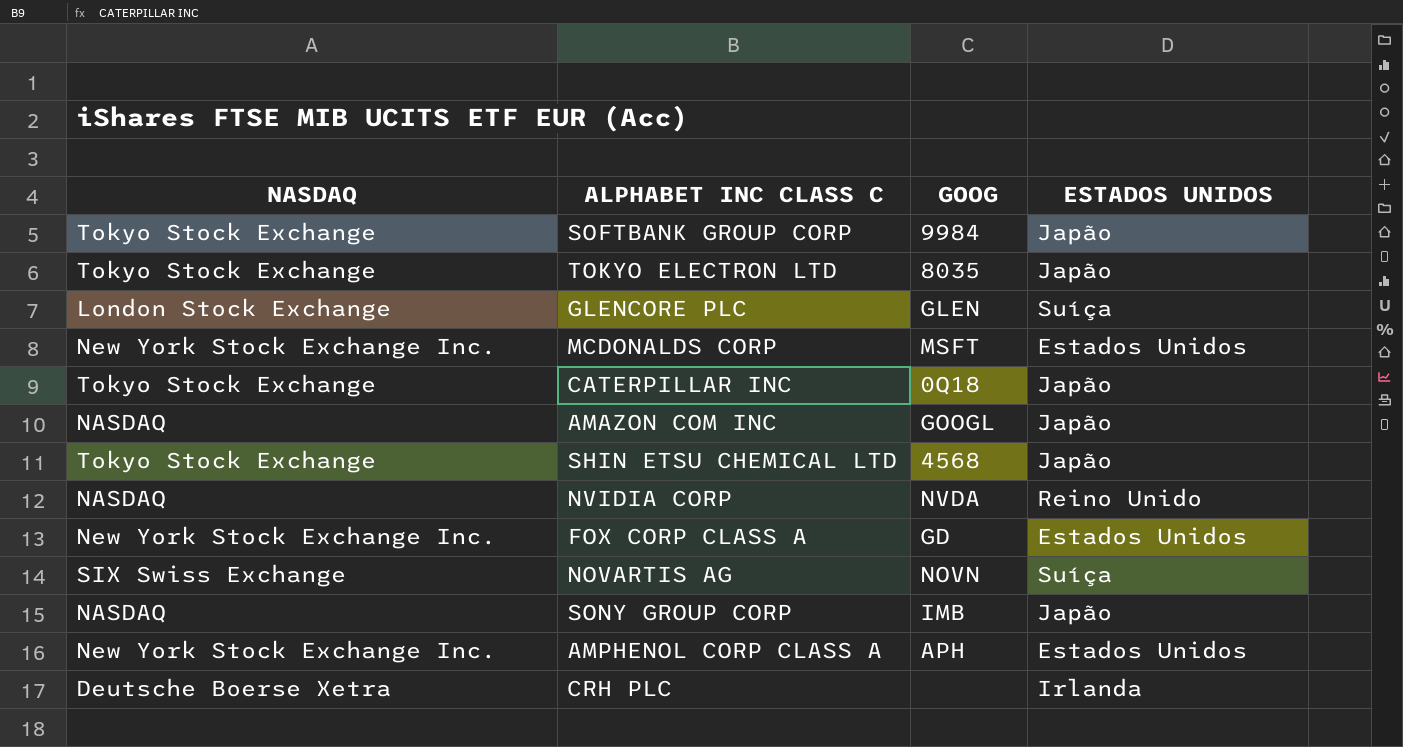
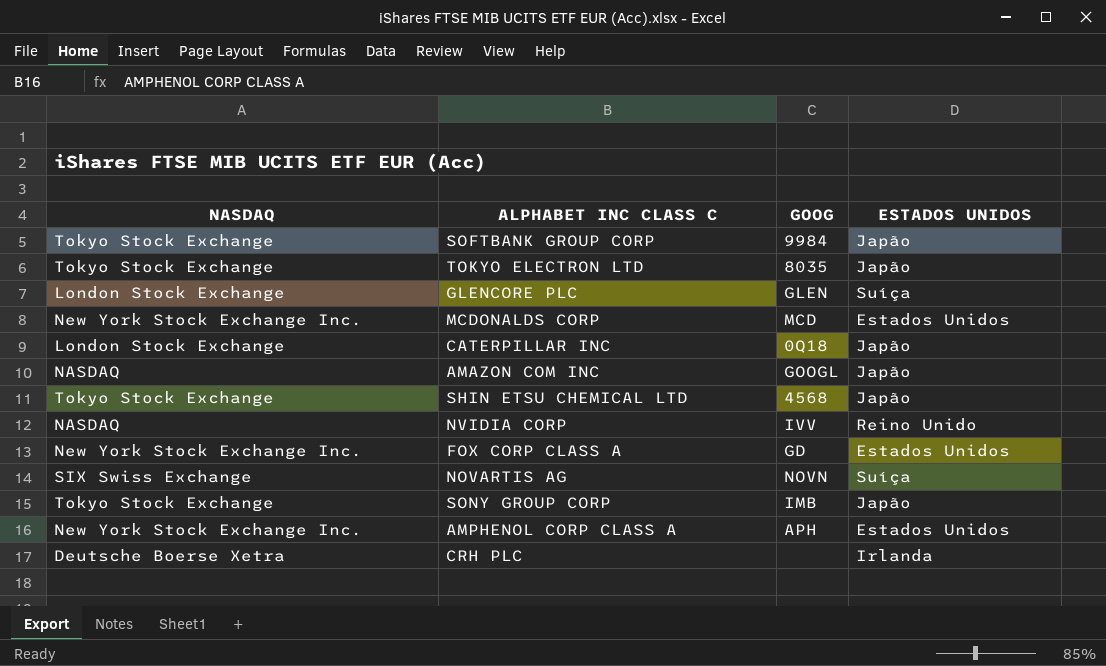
MCDONALDS CORP | GOOG: MSFT -> MCD
CATERPILLAR INC | NASDAQ: Tokyo Stock Exchange -> London Stock Exchange
NVIDIA CORP | GOOG: NVDA -> IVV
SONY GROUP CORP | NASDAQ: NASDAQ -> Tokyo Stock Exchange

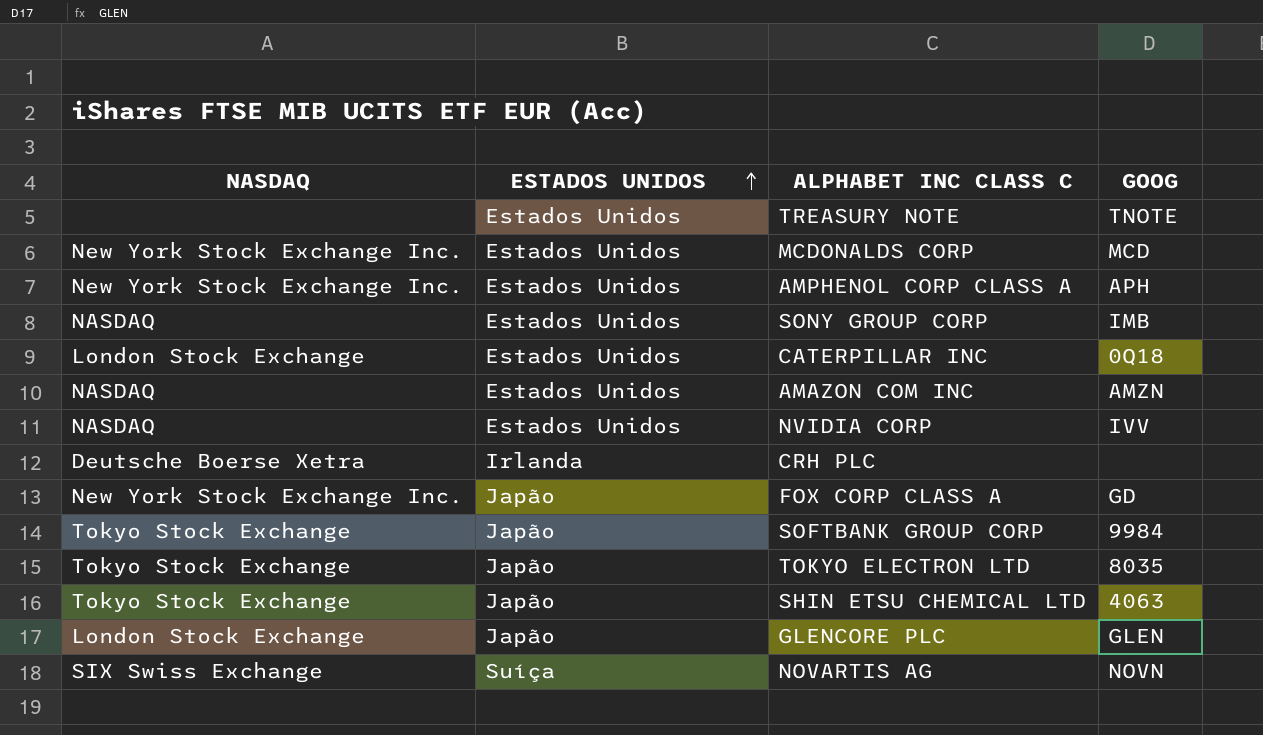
row order: none -> ESTADOS UNIDOS ascending
column ESTADOS UNIDOS | position: 4 -> 2
row TREASURY NOTE: none -> none | Estados Unidos | TNOTE
SONY GROUP CORP | NASDAQ: Tokyo Stock Exchange -> NASDAQ
SONY GROUP CORP | ESTADOS UNIDOS: Japão -> Estados Unidos
CATERPILLAR INC | ESTADOS UNIDOS: Japão -> Estados Unidos
AMAZON COM INC | ESTADOS UNIDOS: Japão -> Estados Unidos
AMAZON COM INC | GOOG: GOOGL -> AMZN
NVIDIA CORP | ESTADOS UNIDOS: Reino Unido -> Estados Unidos
FOX CORP CLASS A | ESTADOS UNIDOS: Estados Unidos -> Japão
SHIN ETSU CHEMICAL LTD | GOOG: 4568 -> 4063
GLENCORE PLC | ESTADOS UNIDOS: Suíça -> Japão

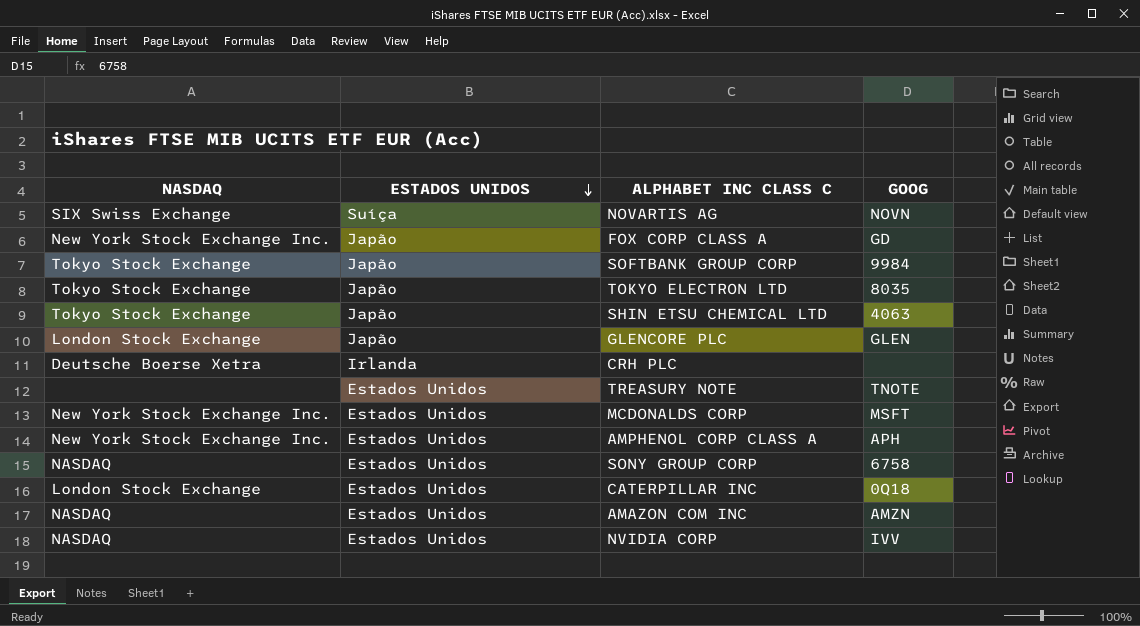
row order: ESTADOS UNIDOS ascending -> ESTADOS UNIDOS descending
MCDONALDS CORP | GOOG: MCD -> MSFT
SONY GROUP CORP | GOOG: IMB -> 6758

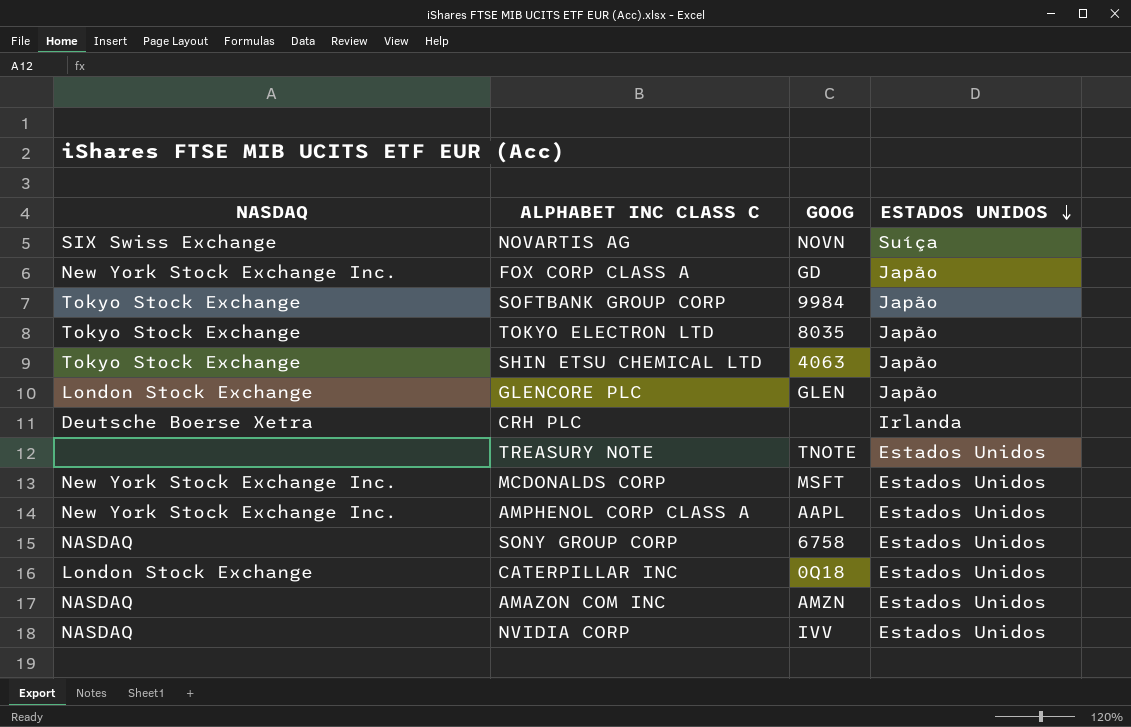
column ESTADOS UNIDOS | position: 2 -> 4
AMPHENOL CORP CLASS A | GOOG: APH -> AAPL

